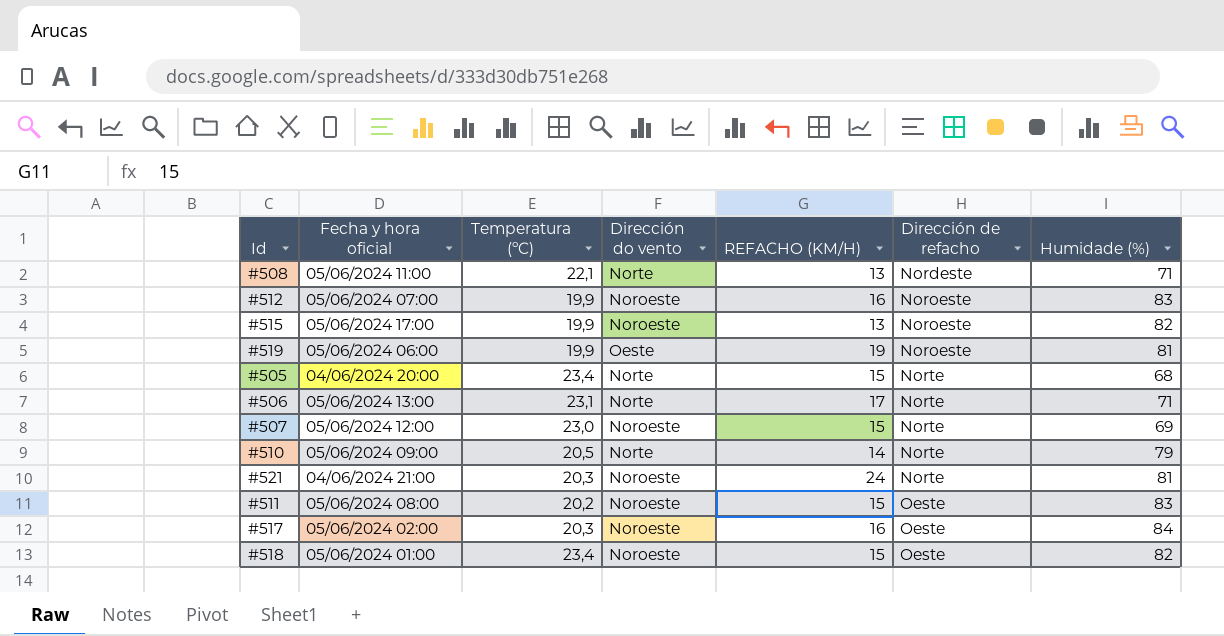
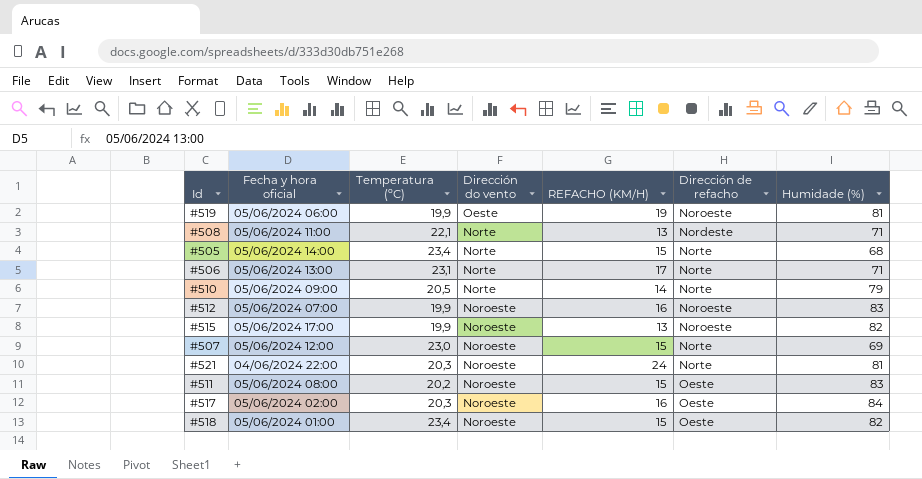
row order: Dirección de refacho ascending -> Dirección do vento descending
#505 | Fecha y hora oficial: 04/06/2024 20:00 -> 05/06/2024 14:00
#521 | Fecha y hora oficial: 04/06/2024 21:00 -> 04/06/2024 22:00

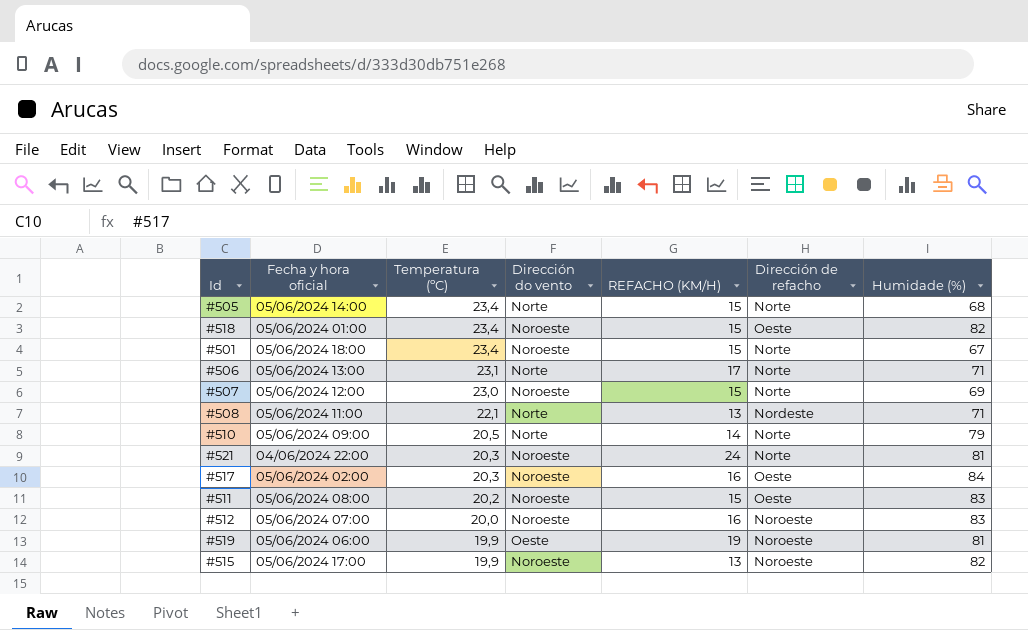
row order: Dirección do vento descending -> Temperatura (ºC) descending
row #501: none -> 05/06/2024 18:00 | 23,4 | Noroeste | 15 | Norte | 67
#512 | Temperatura (ºC): 19,9 -> 20,0

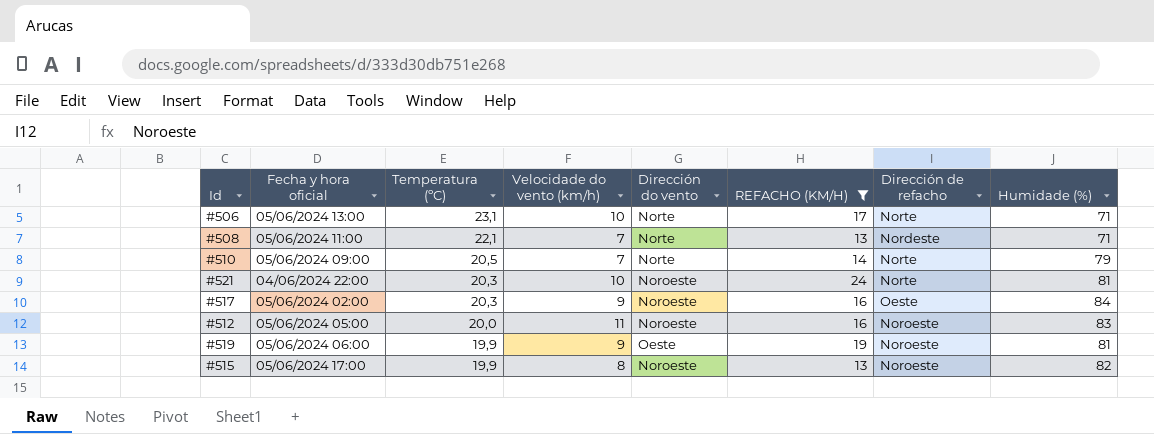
filter: none -> REFACHO (KM/H) != 15
column Velocidade do vento (km/h) | position: none -> 4
#512 | Fecha y hora oficial: 05/06/2024 07:00 -> 05/06/2024 05:00

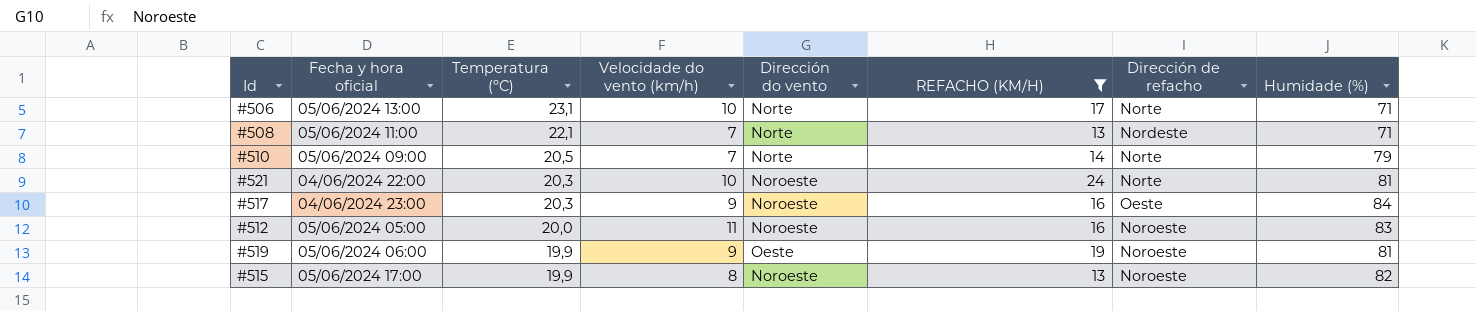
#517 | Fecha y hora oficial: 05/06/2024 02:00 -> 04/06/2024 23:00

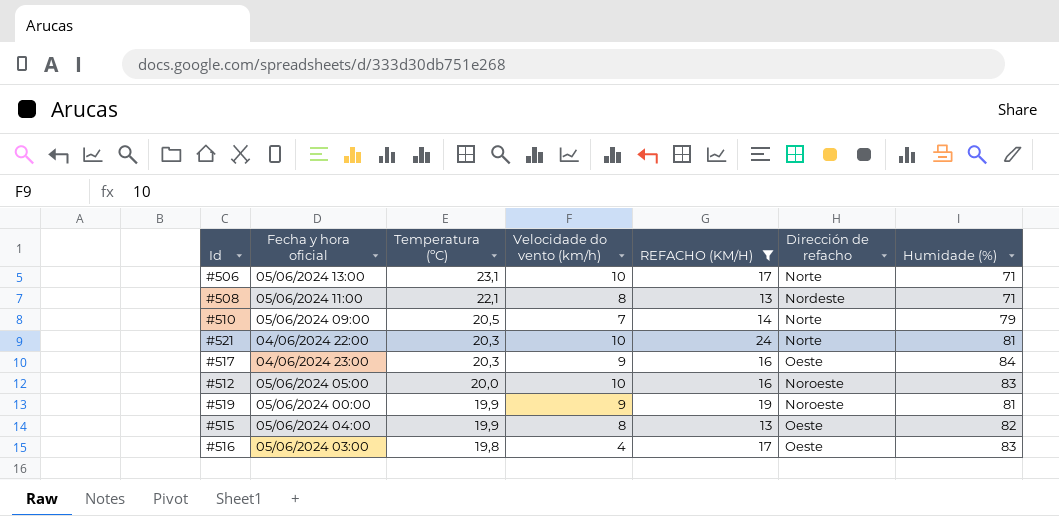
column Dirección do vento | position: 5 -> none
#508 | Velocidade do vento (km/h): 7 -> 8
#512 | Velocidade do vento (km/h): 11 -> 10
#519 | Fecha y hora oficial: 05/06/2024 06:00 -> 05/06/2024 00:00
#515 | Fecha y hora oficial: 05/06/2024 17:00 -> 05/06/2024 04:00
#515 | Dirección de refacho: Noroeste -> Oeste
row #516: none -> 05/06/2024 03:00 | 19,8 | 4 | 17 | Oeste | 83

